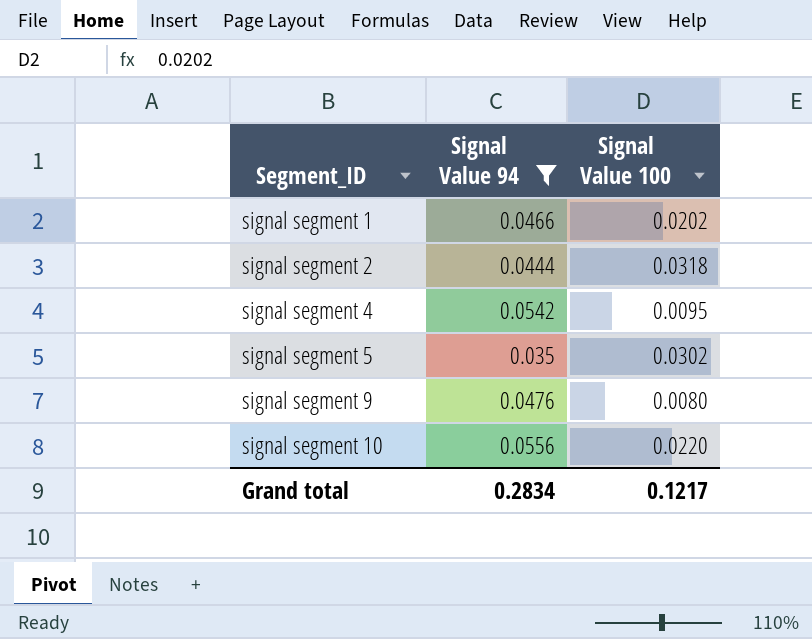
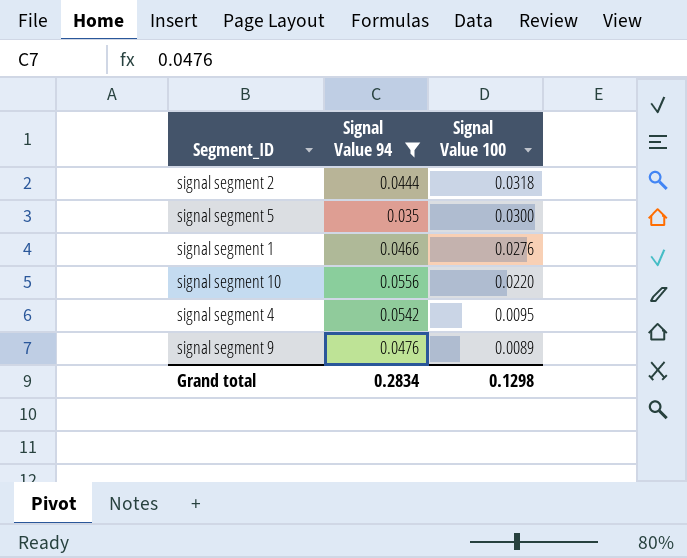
row order: Segment_ID ascending -> Signal Value 100 descending
signal segment 5 | Signal Value 100: 0.0302 -> 0.0300
signal segment 1 | Signal Value 100: 0.0202 -> 0.0276
signal segment 9 | Signal Value 100: 0.0080 -> 0.0089
Grand total | Signal Value 100: 0.1217 -> 0.1298

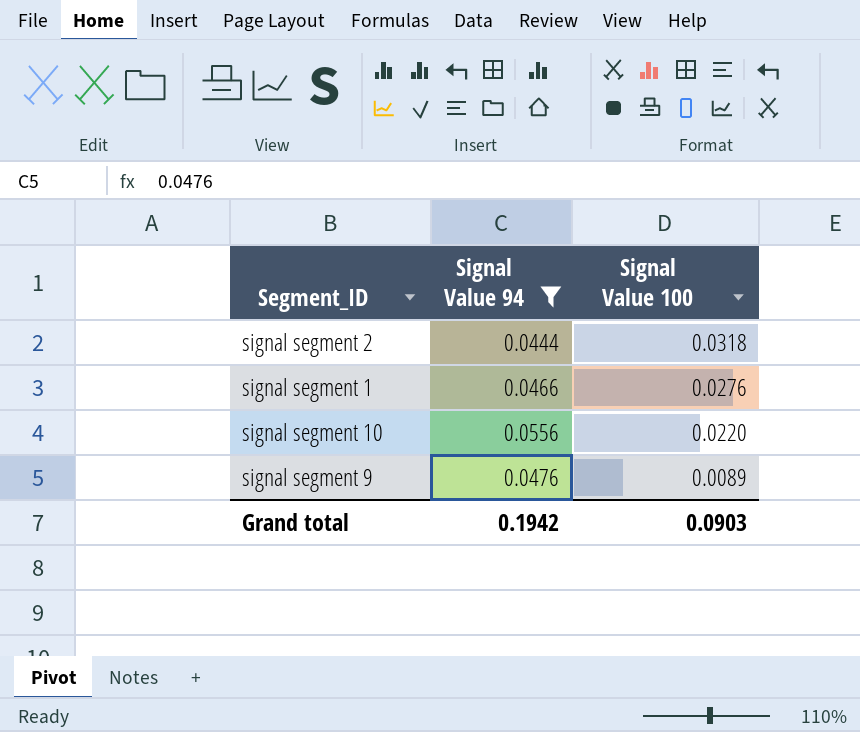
row signal segment 5: 0.035 | 0.0300 -> none
row signal segment 4: 0.0542 | 0.0095 -> none
Grand total | Signal Value 94: 0.2834 -> 0.1942
Grand total | Signal Value 100: 0.1298 -> 0.0903

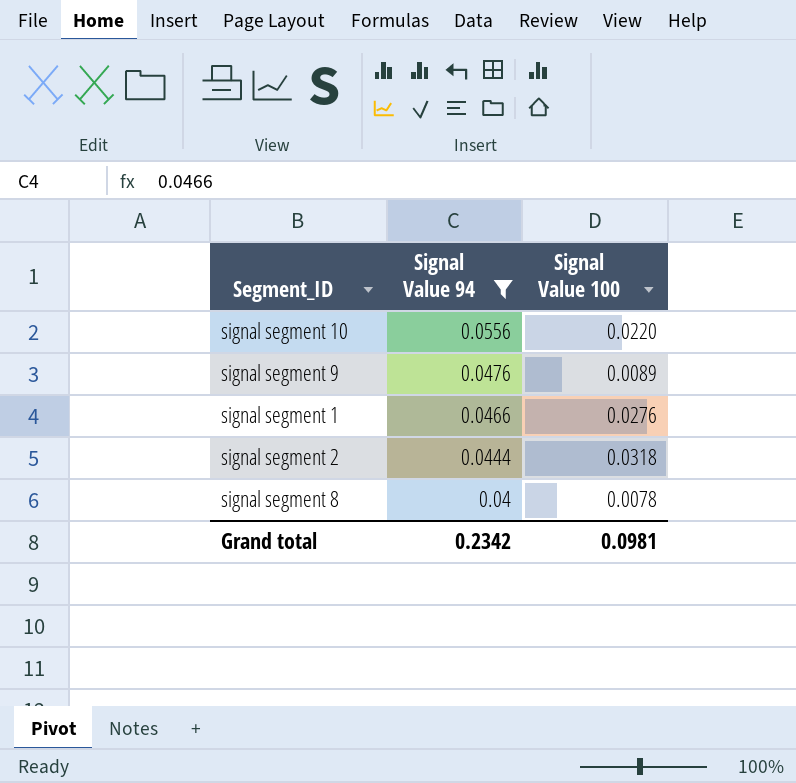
row order: Signal Value 100 descending -> Signal Value 94 descending
row signal segment 8: none -> 0.04 | 0.0078
Grand total | Signal Value 94: 0.1942 -> 0.2342
Grand total | Signal Value 100: 0.0903 -> 0.0981

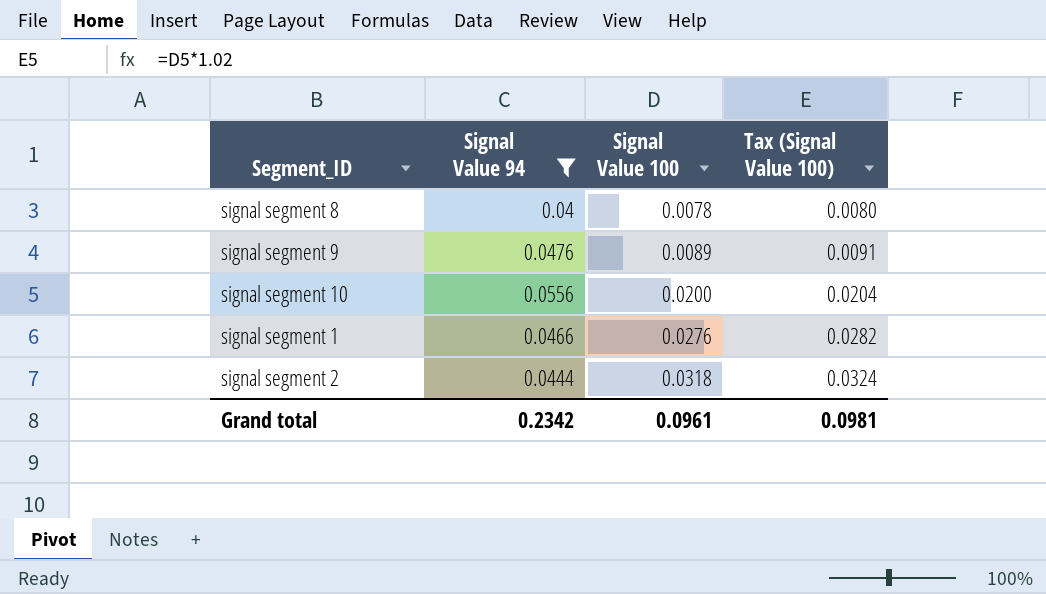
row order: Signal Value 94 descending -> Signal Value 100 ascending
column Tax (Signal Value 100) | formula: none -> [Signal Value 100] * 1.02
signal segment 10 | Signal Value 100: 0.0220 -> 0.0200
Grand total | Signal Value 100: 0.0981 -> 0.0961

